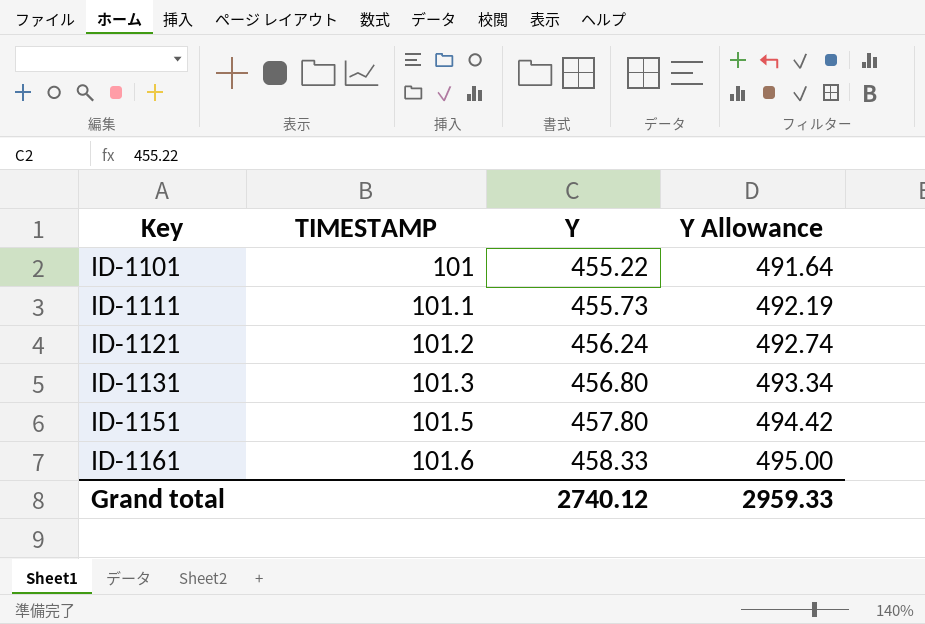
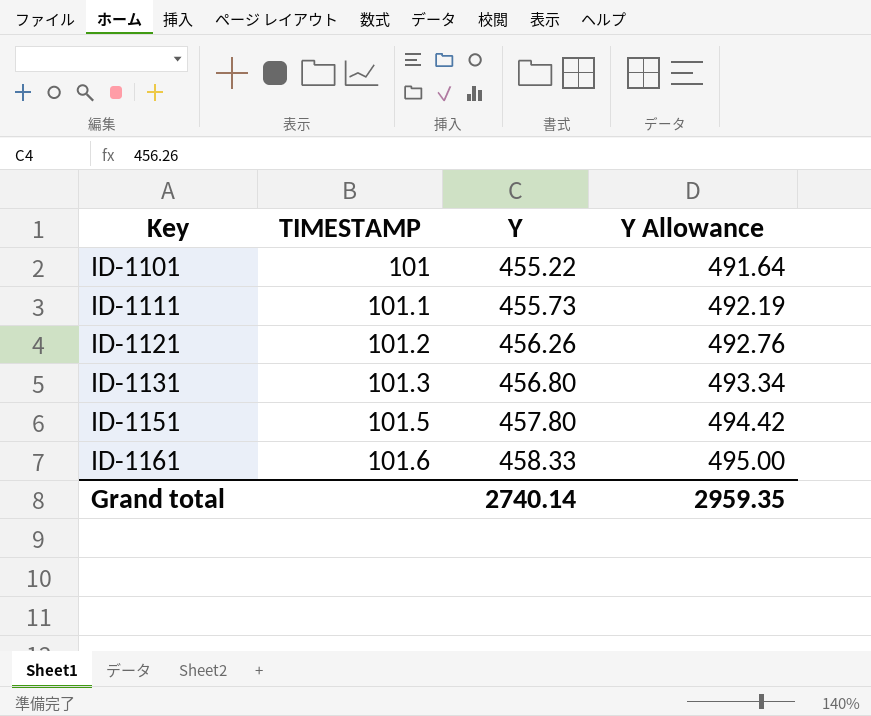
ID-1121 | Y: 456.24 -> 456.26
ID-1121 | Y Allowance: 492.74 -> 492.76
Grand total | Y: 2740.12 -> 2740.14
Grand total | Y Allowance: 2959.33 -> 2959.35

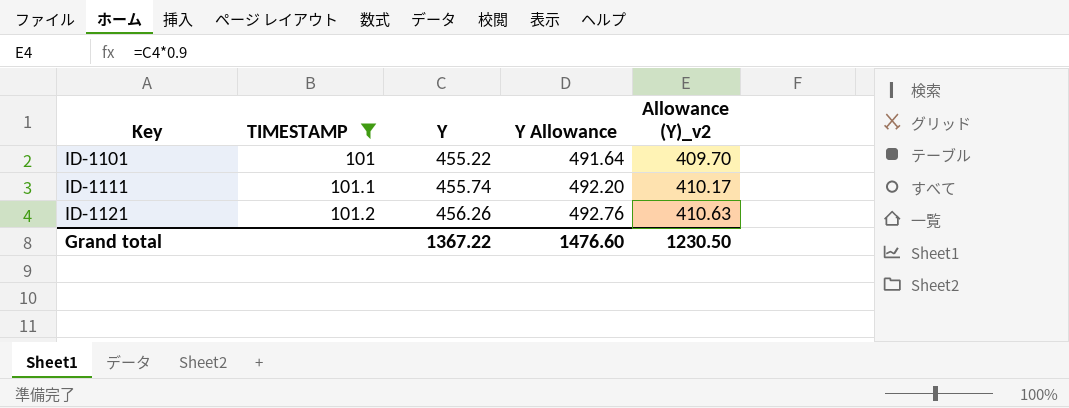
filter: none -> TIMESTAMP <= 101.2
column Allowance (Y)_v2 | formula: none -> [Y] * 0.9
ID-1111 | Y: 455.73 -> 455.74
ID-1111 | Y Allowance: 492.19 -> 492.20
Grand total | Y: 2740.14 -> 1367.22
Grand total | Y Allowance: 2959.35 -> 1476.60

